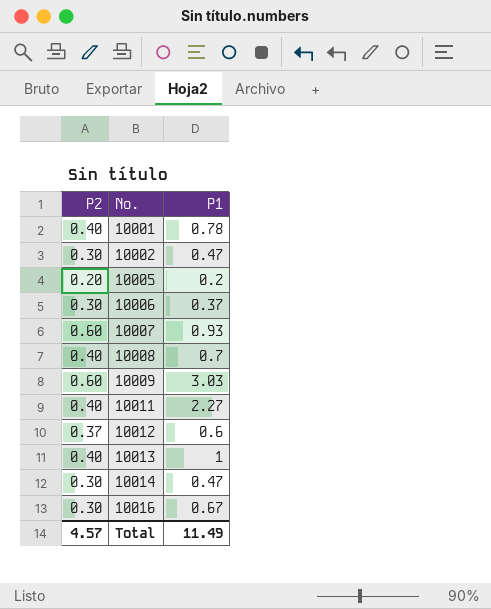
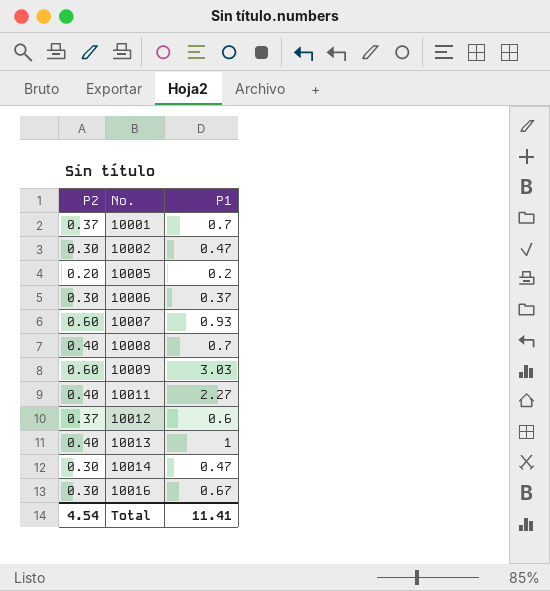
10001 | P2: 0.40 -> 0.37
10001 | P1: 0.78 -> 0.7
Total | P2: 4.57 -> 4.54
Total | P1: 11.49 -> 11.41

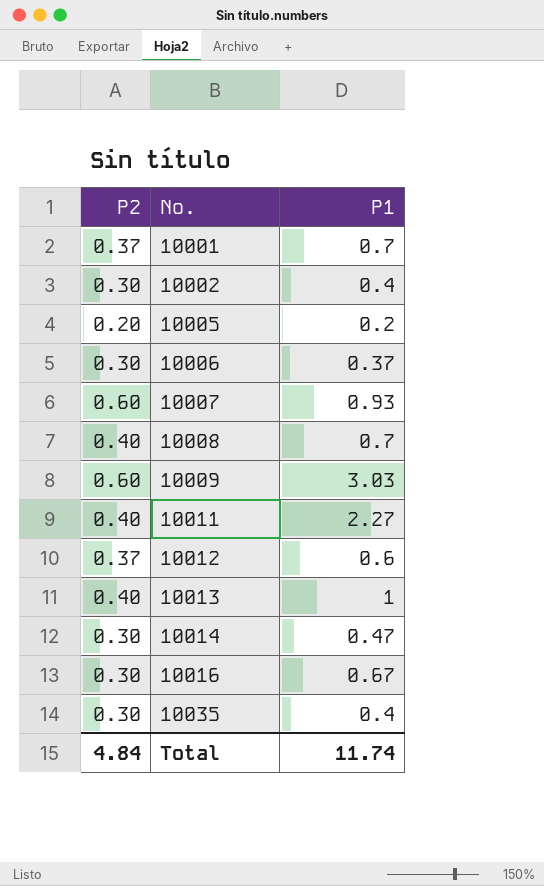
10002 | P1: 0.47 -> 0.4
row 10035: none -> 0.30 | 0.4
Total | P2: 4.54 -> 4.84
Total | P1: 11.41 -> 11.74

